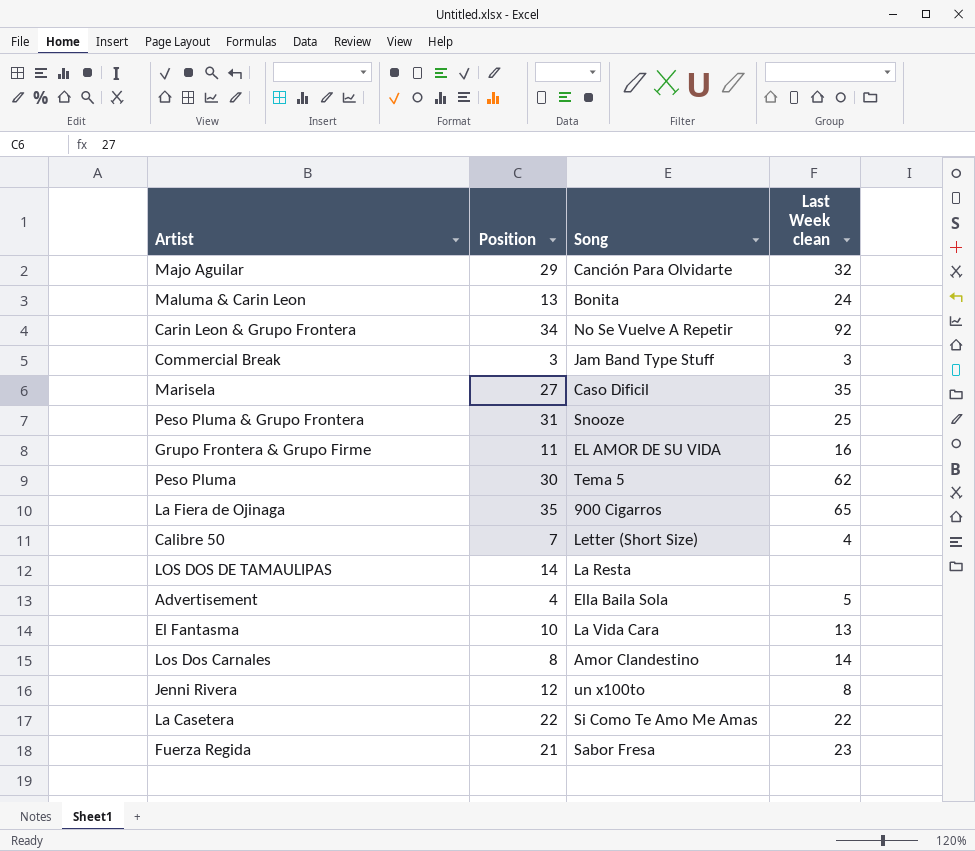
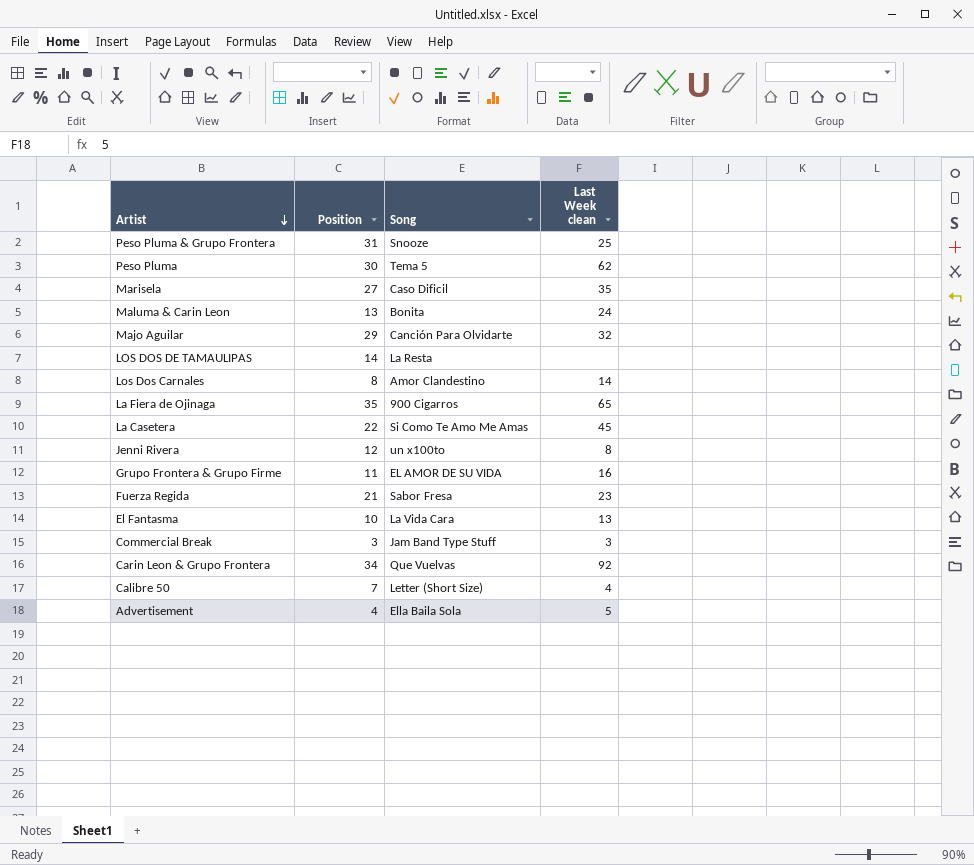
row order: none -> Artist descending
La Casetera | Last Week clean: 22 -> 45
Carin Leon & Grupo Frontera | Song: No Se Vuelve A Repetir -> Que Vuelvas

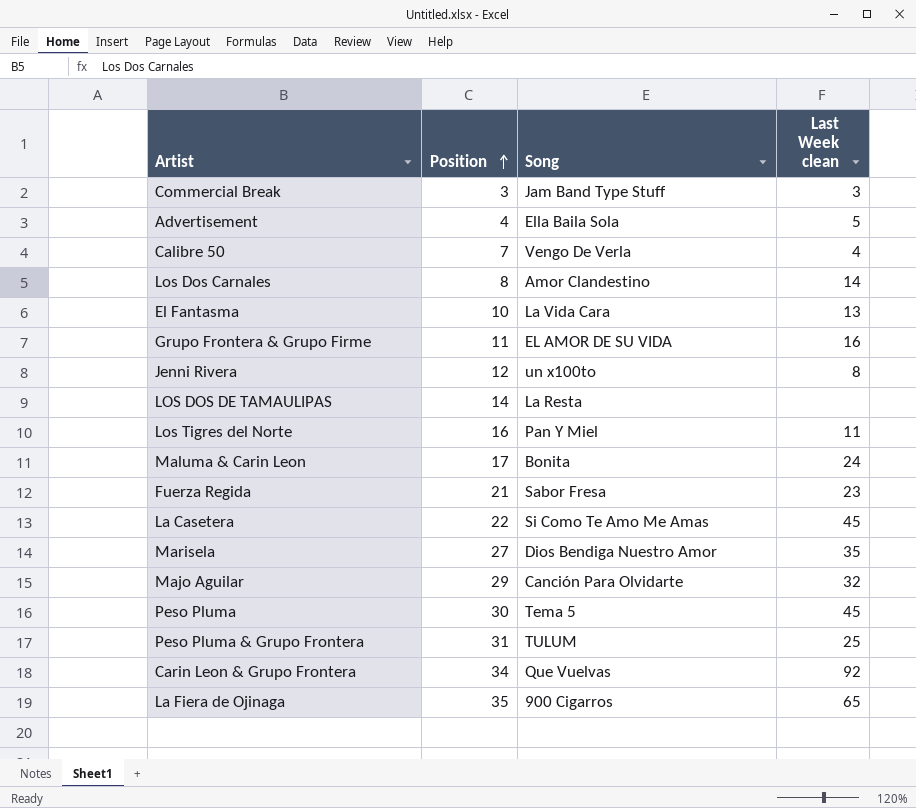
row order: Artist descending -> Position ascending
Calibre 50 | Song: Letter (Short Size) -> Vengo De Verla
row Los Tigres del Norte: none -> 16 | Pan Y Miel | 11
Maluma & Carin Leon | Position: 13 -> 17
Marisela | Song: Caso Dificil -> Dios Bendiga Nuestro Amor
Peso Pluma | Last Week clean: 62 -> 45
Peso Pluma & Grupo Frontera | Song: Snooze -> TULUM

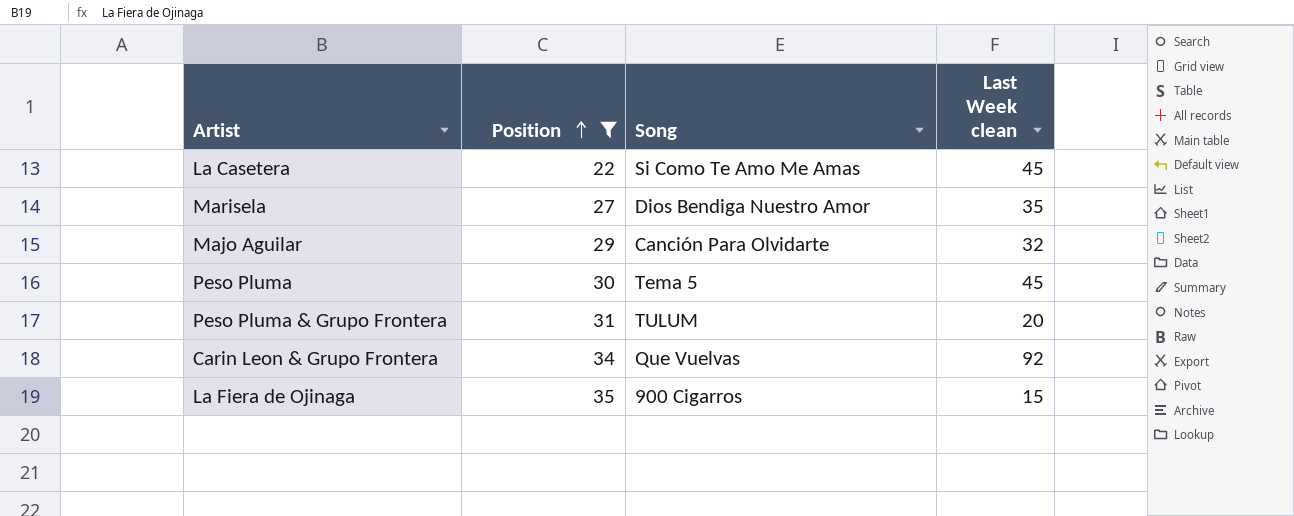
filter: none -> Position >= 22
Peso Pluma & Grupo Frontera | Last Week clean: 25 -> 20
La Fiera de Ojinaga | Last Week clean: 65 -> 15

